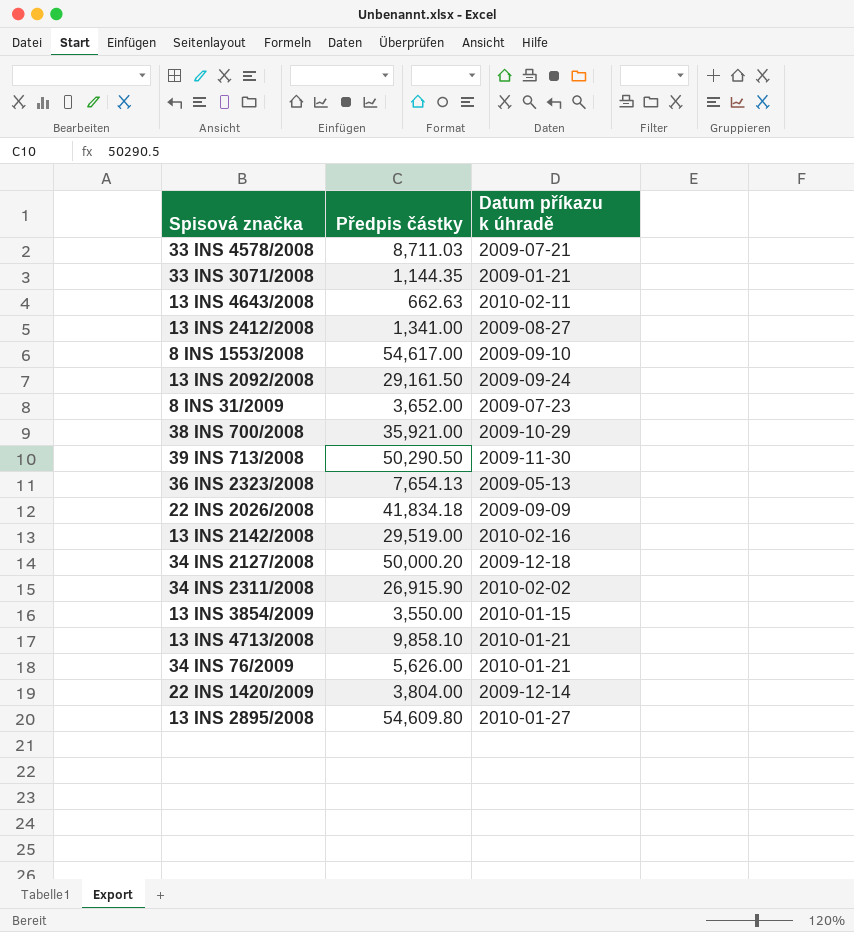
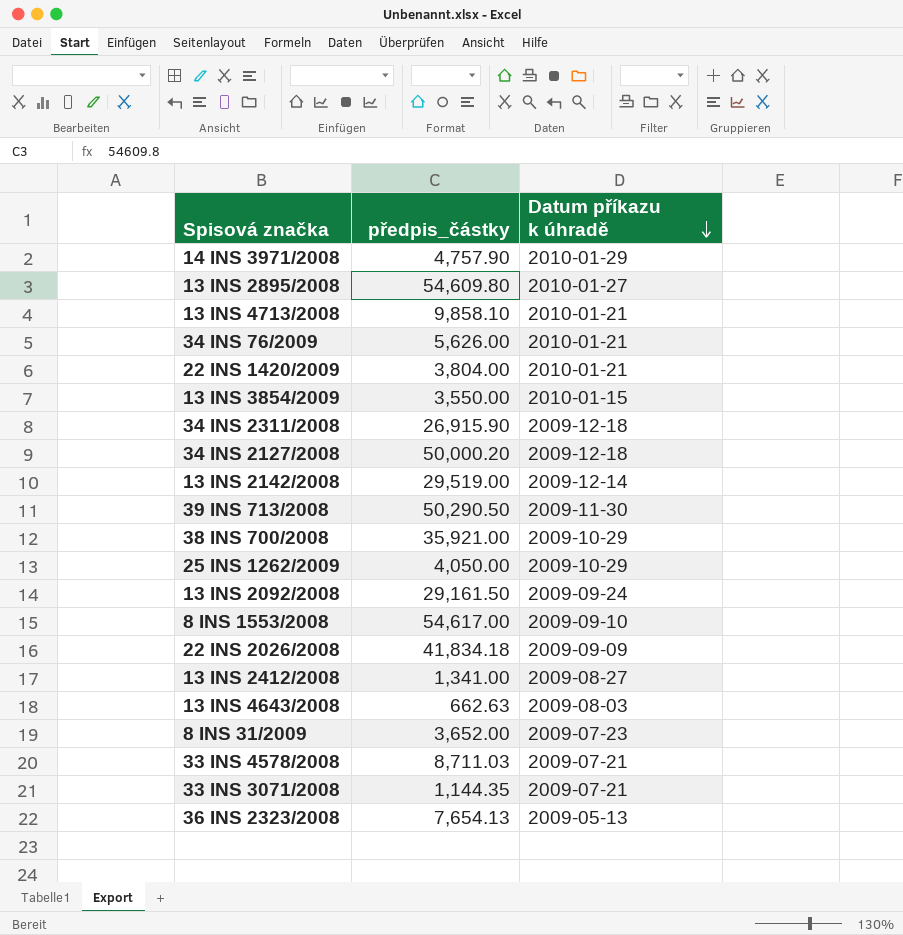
row order: none -> Datum příkazu k úhradě descending
column name: Předpis částky -> předpis_částky
row 14 INS 3971/2008: none -> 4,757.90 | 2010-01-29
22 INS 1420/2009 | Datum příkazu k úhradě: 2009-12-14 -> 2010-01-21
34 INS 2311/2008 | Datum příkazu k úhradě: 2010-02-02 -> 2009-12-18
13 INS 2142/2008 | Datum příkazu k úhradě: 2010-02-16 -> 2009-12-14
row 25 INS 1262/2009: none -> 4,050.00 | 2009-10-29
13 INS 4643/2008 | Datum příkazu k úhradě: 2010-02-11 -> 2009-08-03
33 INS 3071/2008 | Datum příkazu k úhradě: 2009-01-21 -> 2009-07-21

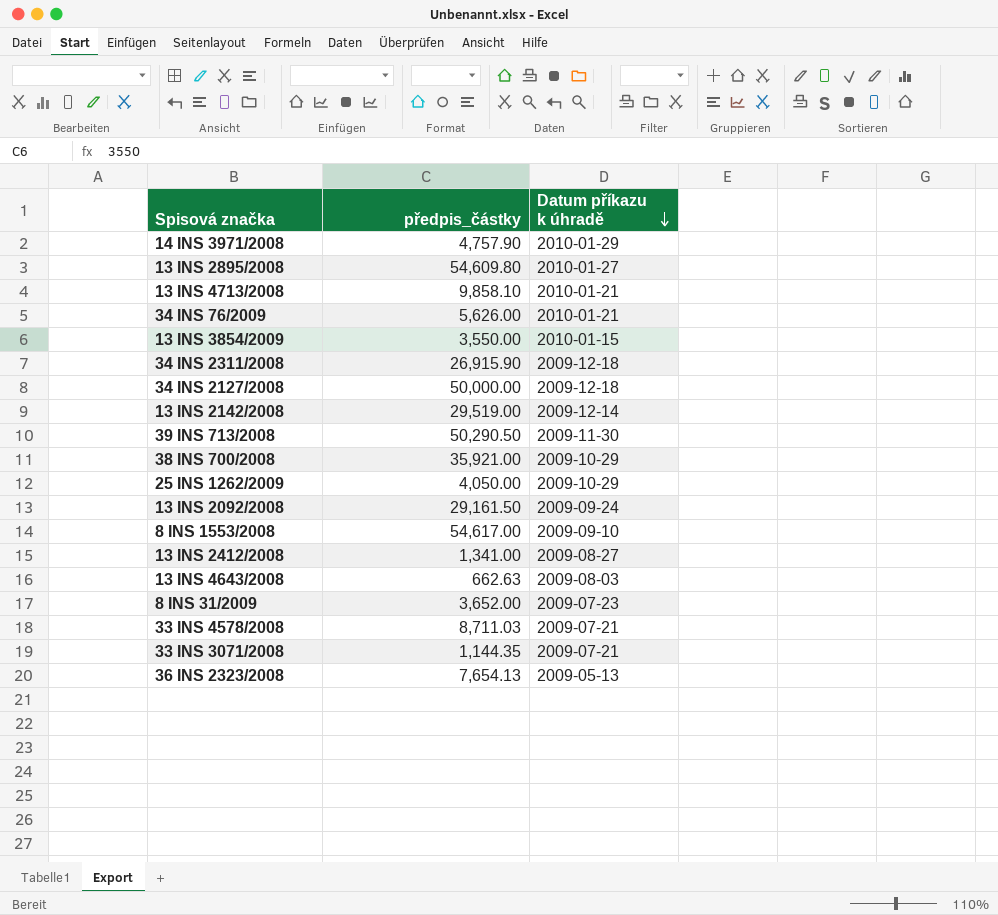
row 22 INS 1420/2009: 3,804.00 | 2010-01-21 -> none
row 22 INS 2026/2008: 41,834.18 | 2009-09-09 -> none
34 INS 2127/2008 | předpis_částky: 50,000.20 -> 50,000.00

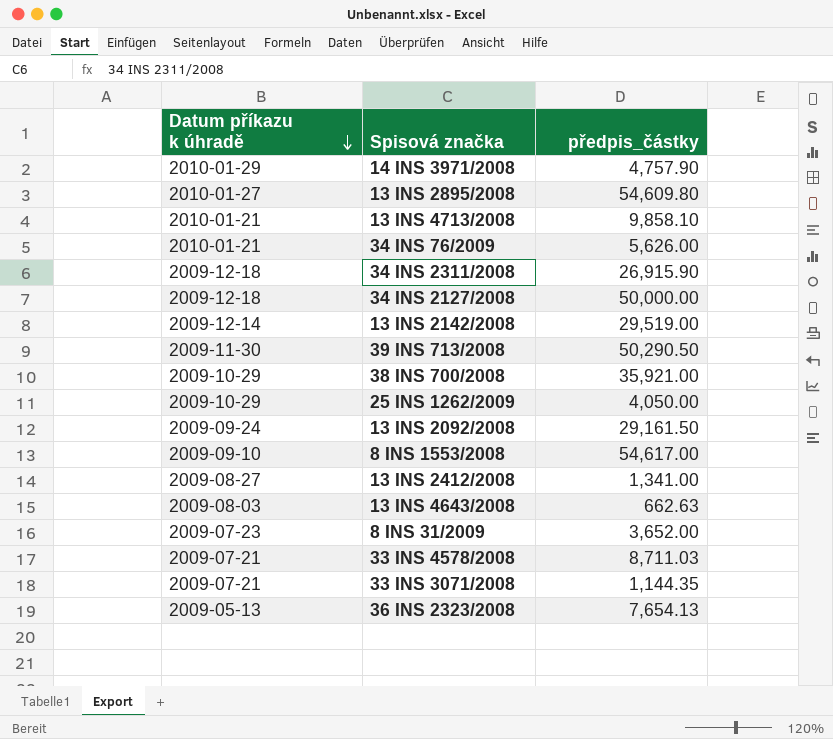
column Datum příkazu k úhradě | position: 3 -> 1
row 13 INS 3854/2009: 3,550.00 | 2010-01-15 -> none

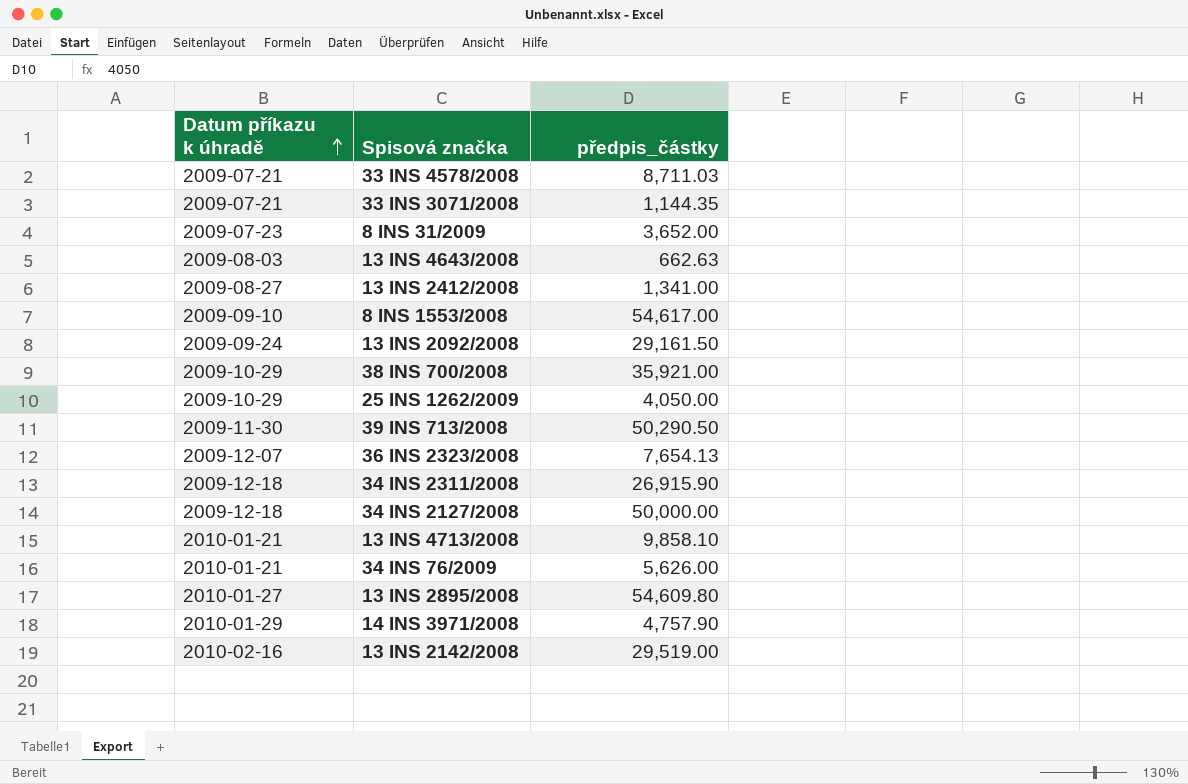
row order: Datum příkazu k úhradě descending -> Datum příkazu k úhradě ascending
36 INS 2323/2008 | Datum příkazu k úhradě: 2009-05-13 -> 2009-12-07
13 INS 2142/2008 | Datum příkazu k úhradě: 2009-12-14 -> 2010-02-16

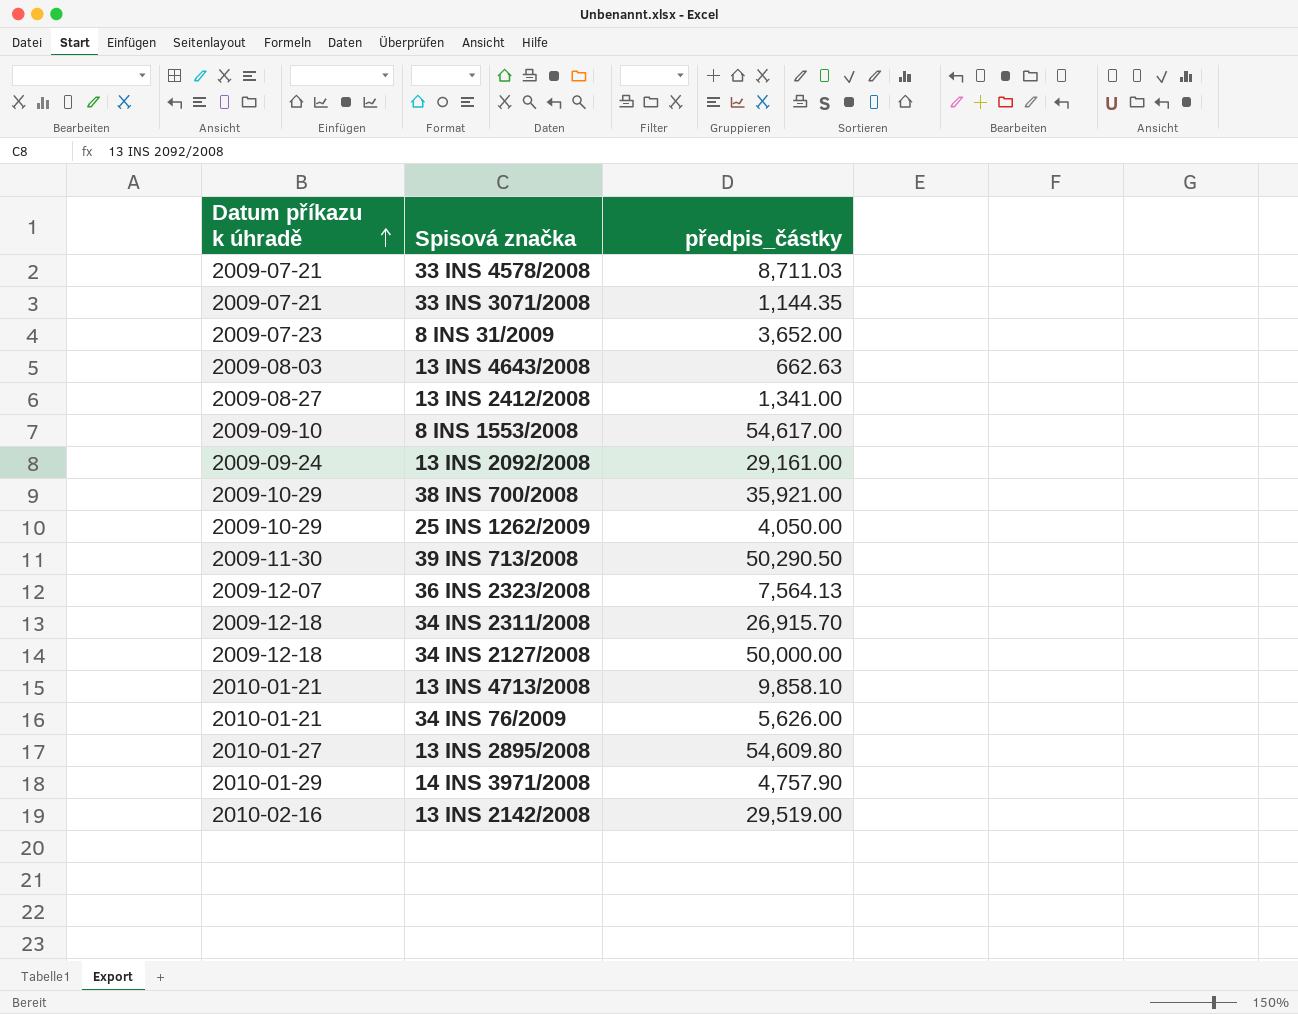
13 INS 2092/2008 | předpis_částky: 29,161.50 -> 29,161.00
36 INS 2323/2008 | předpis_částky: 7,654.13 -> 7,564.13
34 INS 2311/2008 | předpis_částky: 26,915.90 -> 26,915.70

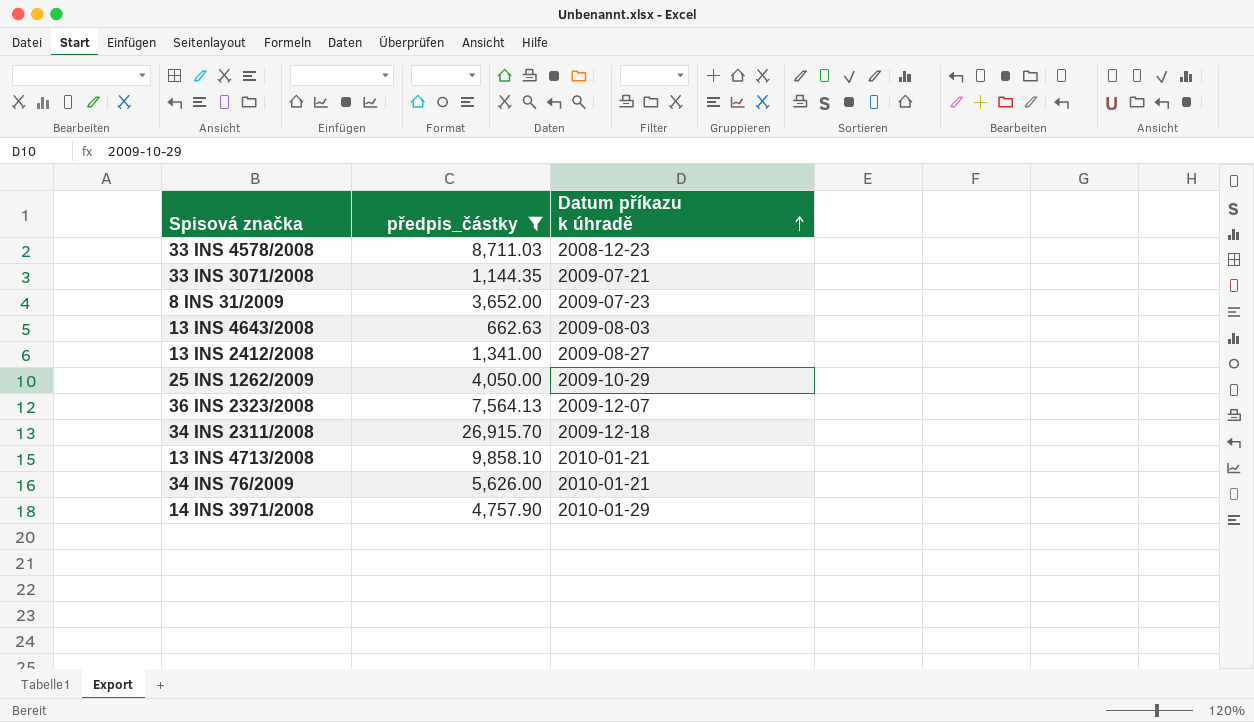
filter: none -> předpis_částky <= 26,915.70
column Datum příkazu k úhradě | position: 1 -> 3
33 INS 4578/2008 | Datum příkazu k úhradě: 2009-07-21 -> 2008-12-23

